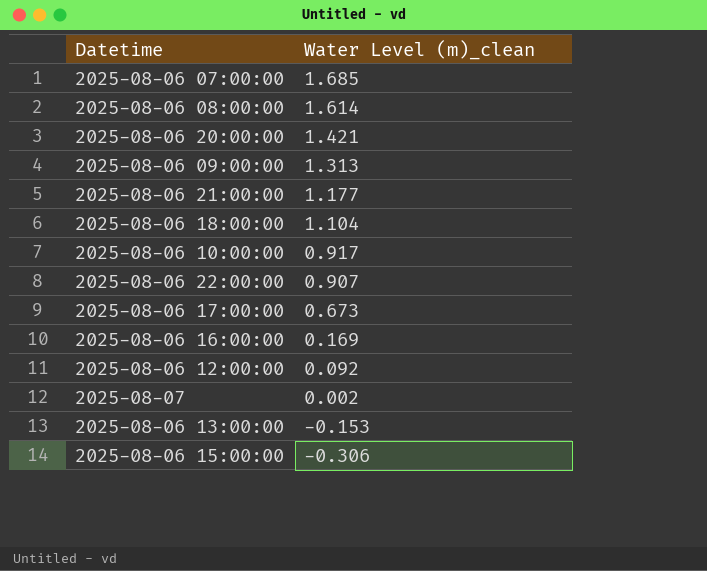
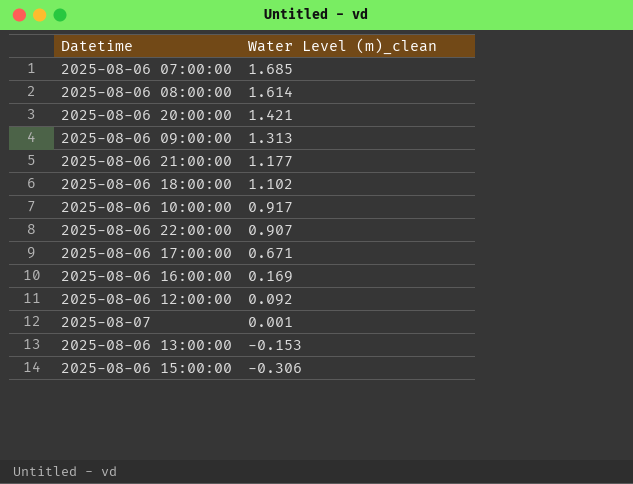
2025-08-06 18:00:00 | Water Level (m)_clean: 1.104 -> 1.102
2025-08-06 17:00:00 | Water Level (m)_clean: 0.673 -> 0.671
2025-08-07 | Water Level (m)_clean: 0.002 -> 0.001

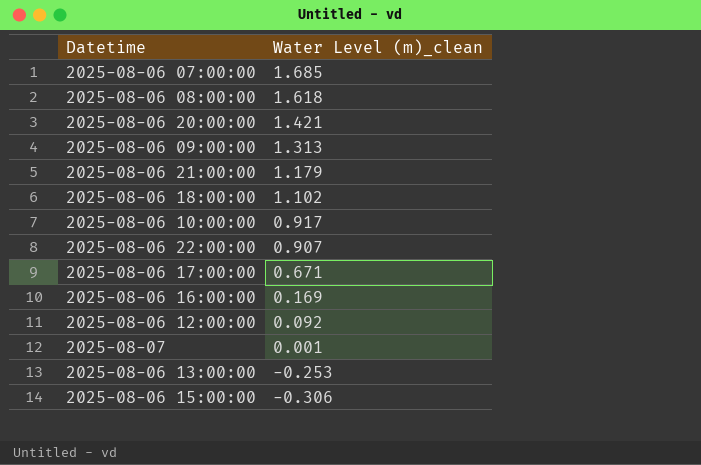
2025-08-06 08:00:00 | Water Level (m)_clean: 1.614 -> 1.618
2025-08-06 21:00:00 | Water Level (m)_clean: 1.177 -> 1.179
2025-08-06 13:00:00 | Water Level (m)_clean: -0.153 -> -0.253

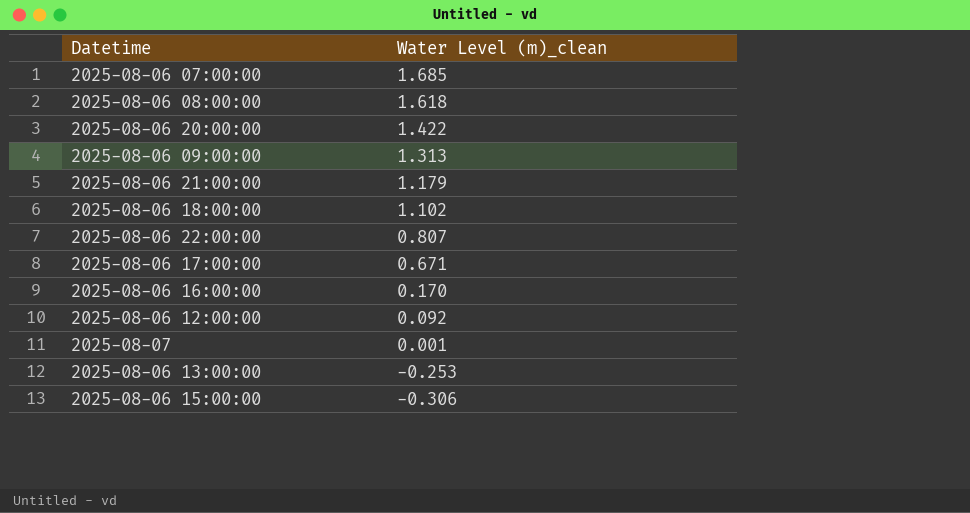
row 2025-08-06 10:00:00: 0.917 -> none
2025-08-06 20:00:00 | Water Level (m)_clean: 1.421 -> 1.422
2025-08-06 22:00:00 | Water Level (m)_clean: 0.907 -> 0.807
2025-08-06 16:00:00 | Water Level (m)_clean: 0.169 -> 0.170

